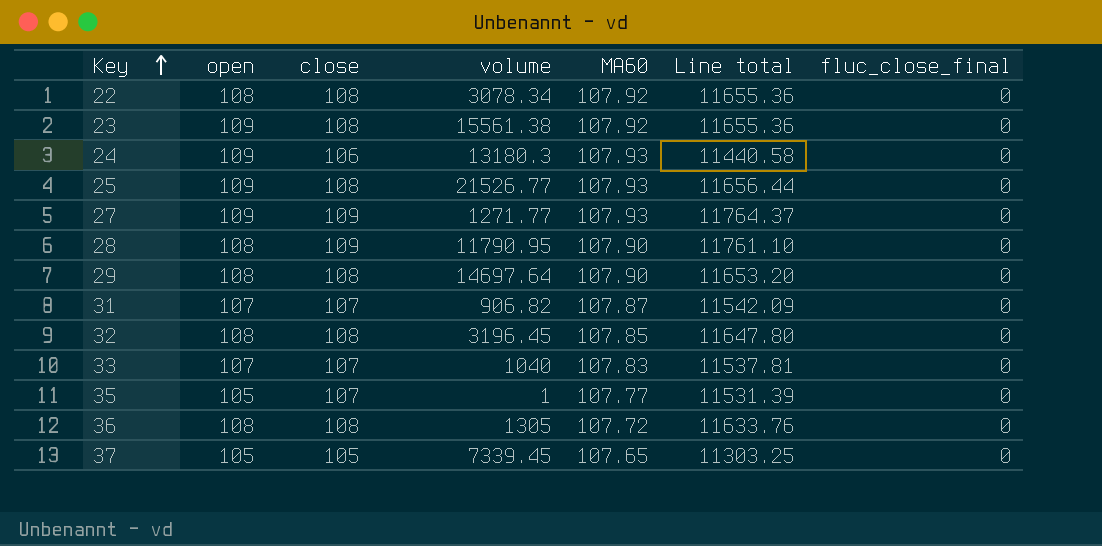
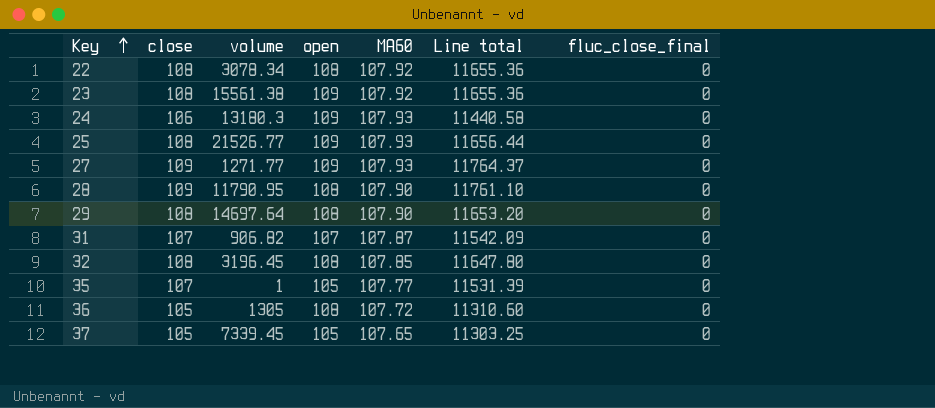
column open | position: 2 -> 4
row 33: 107 | 107 | 1040 | 107.83 | 11537.81 | 0 -> none
36 | close: 108 -> 105
36 | Line total: 11633.76 -> 11310.60

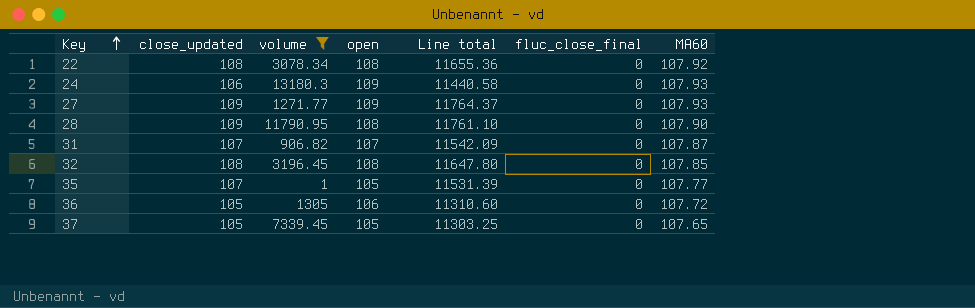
filter: none -> volume <= 13180.3
column name: close -> close_updated
column MA60 | position: 5 -> 7
36 | open: 108 -> 106

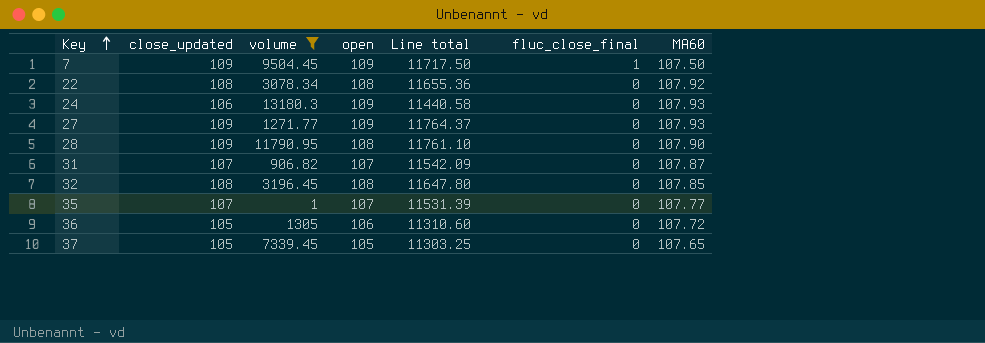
row 7: none -> 109 | 9504.45 | 109 | 11717.50 | 1 | 107.50
35 | open: 105 -> 107

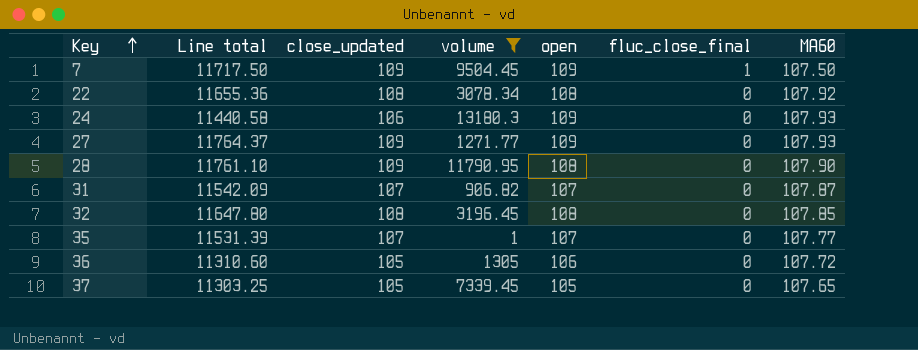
column Line total | position: 5 -> 2

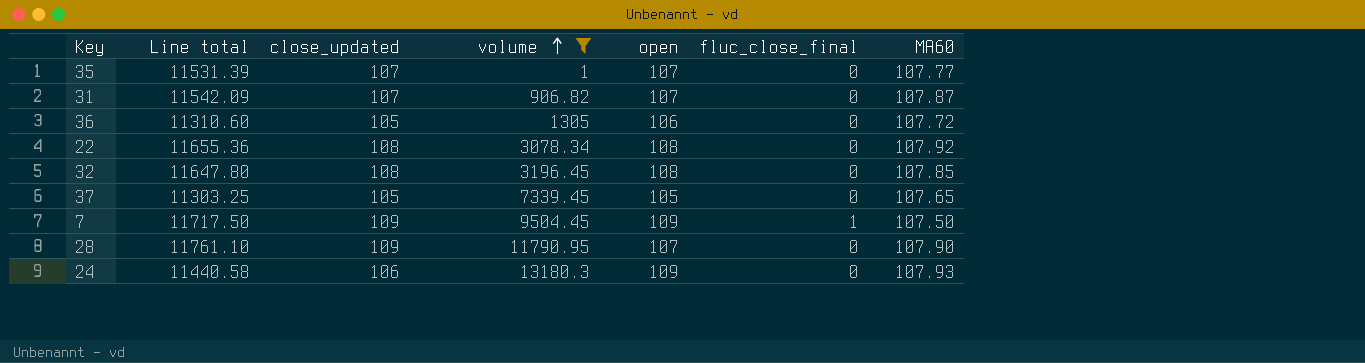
row order: Key ascending -> volume ascending
row 27: 11764.37 | 109 | 1271.77 | 109 | 0 | 107.93 -> none
28 | open: 108 -> 107

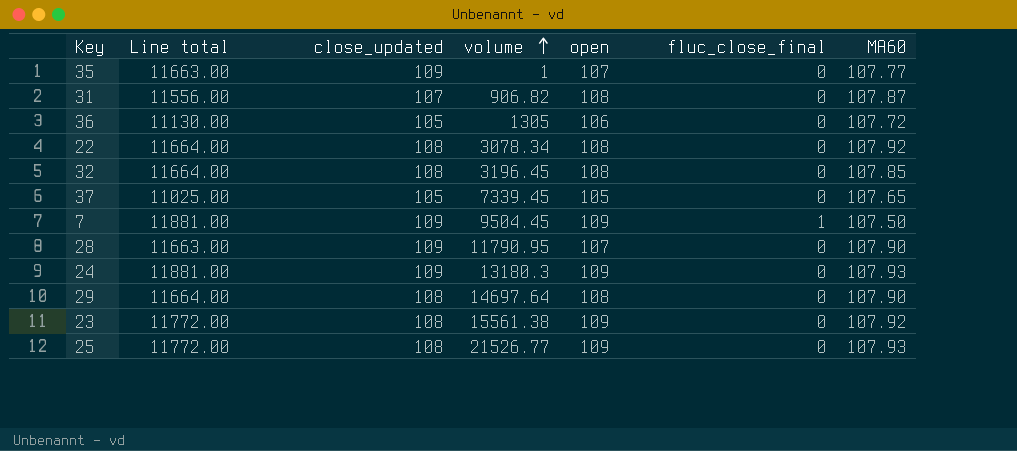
filter: volume <= 13180.3 -> none
column Line total | formula: [close_updated] * [MA60] -> [close_updated] * [open]
35 | close_updated: 107 -> 109
31 | open: 107 -> 108
24 | close_updated: 106 -> 109

